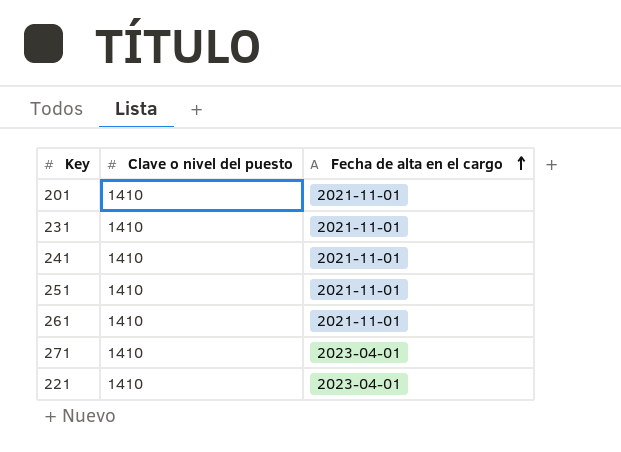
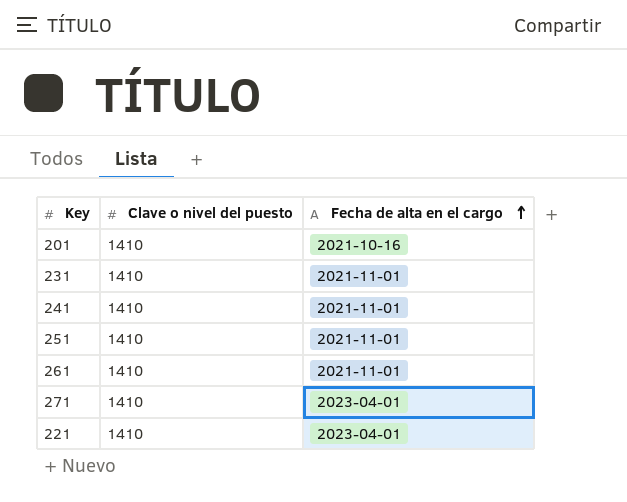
201 | Fecha de alta en el cargo: 2021-11-01 -> 2021-10-16

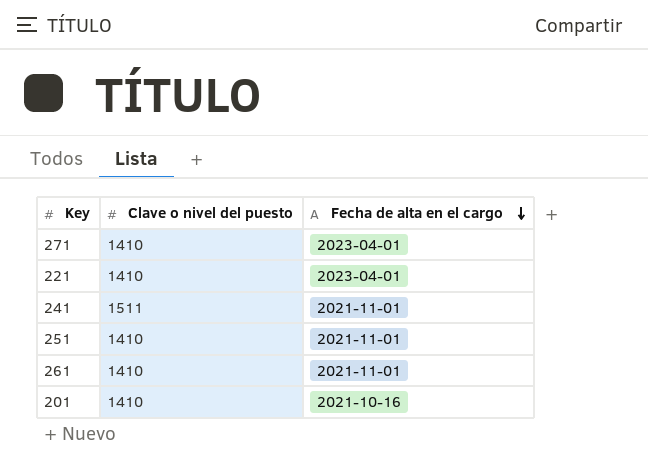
row order: Fecha de alta en el cargo ascending -> Fecha de alta en el cargo descending
row 231: 1410 | 2021-11-01 -> none
241 | Clave o nivel del puesto: 1410 -> 1511

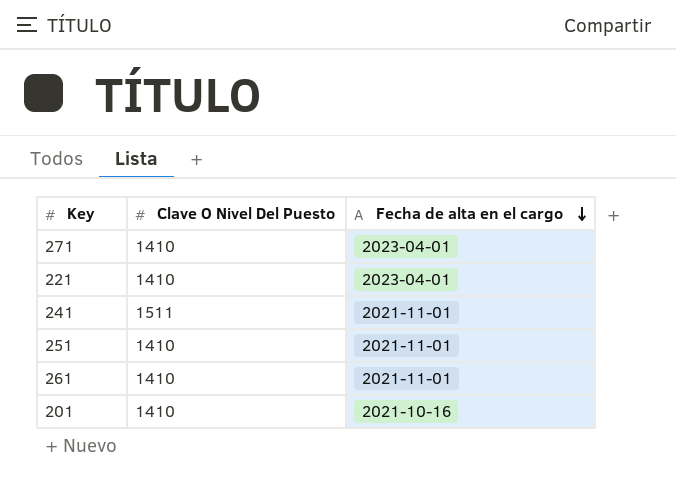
column name: Clave o nivel del puesto -> Clave O Nivel Del Puesto

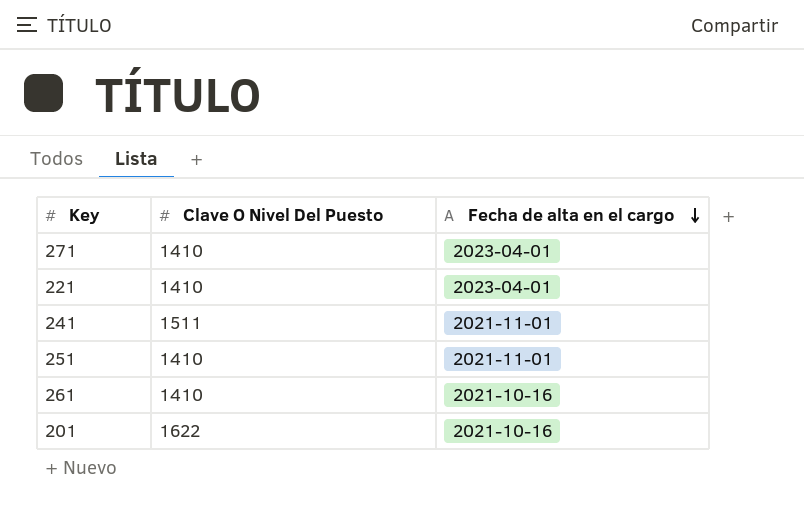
261 | Fecha de alta en el cargo: 2021-11-01 -> 2021-10-16
201 | Clave O Nivel Del Puesto: 1410 -> 1622

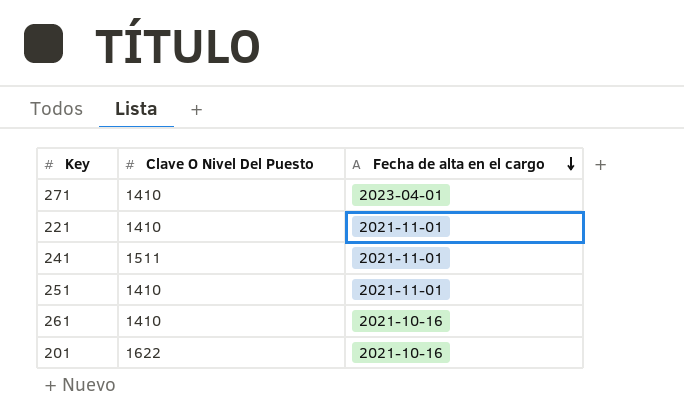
221 | Fecha de alta en el cargo: 2023-04-01 -> 2021-11-01

